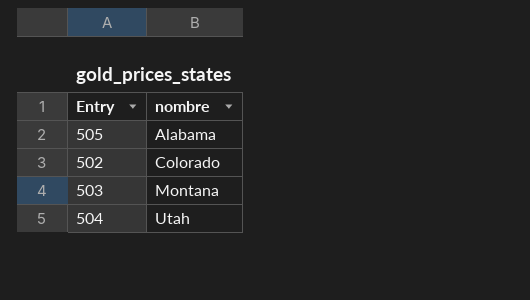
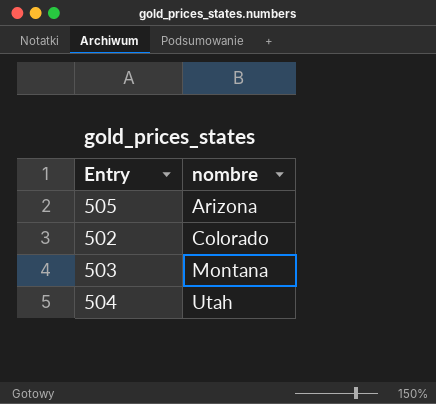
505 | nombre: Alabama -> Arizona

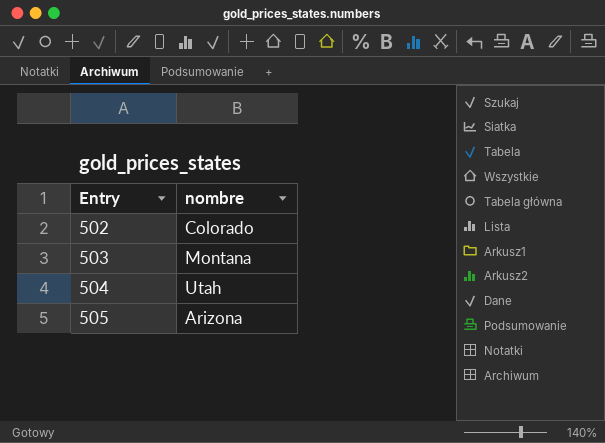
row order: nombre ascending -> Entry ascending

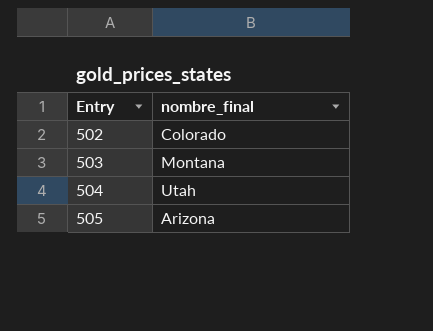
column name: nombre -> nombre_final

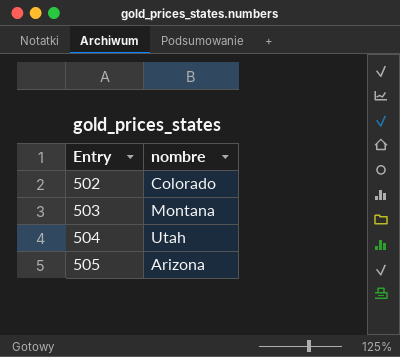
column name: nombre_final -> nombre

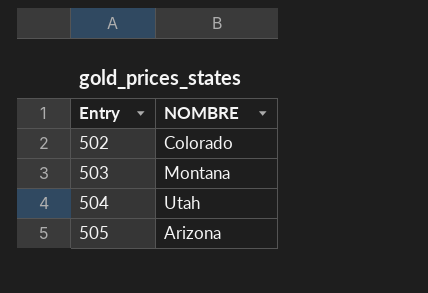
column name: nombre -> NOMBRE

